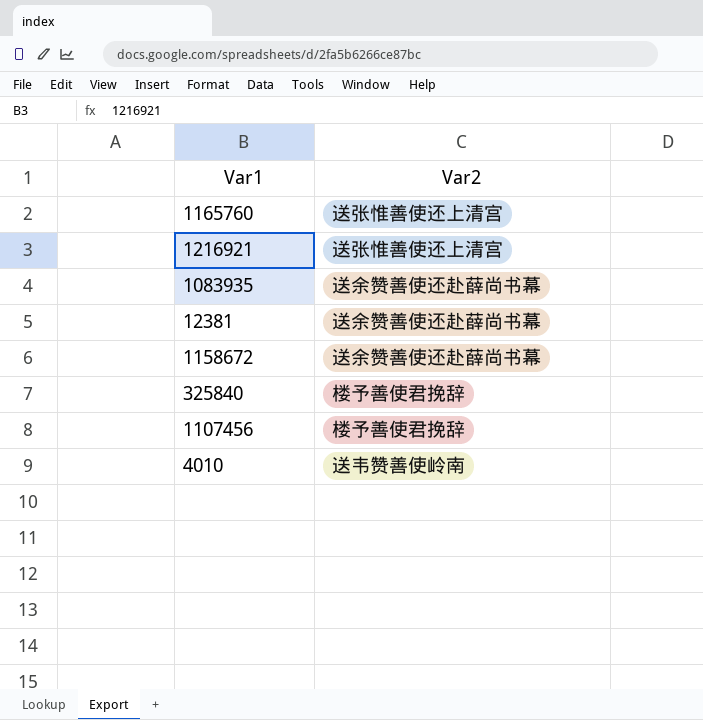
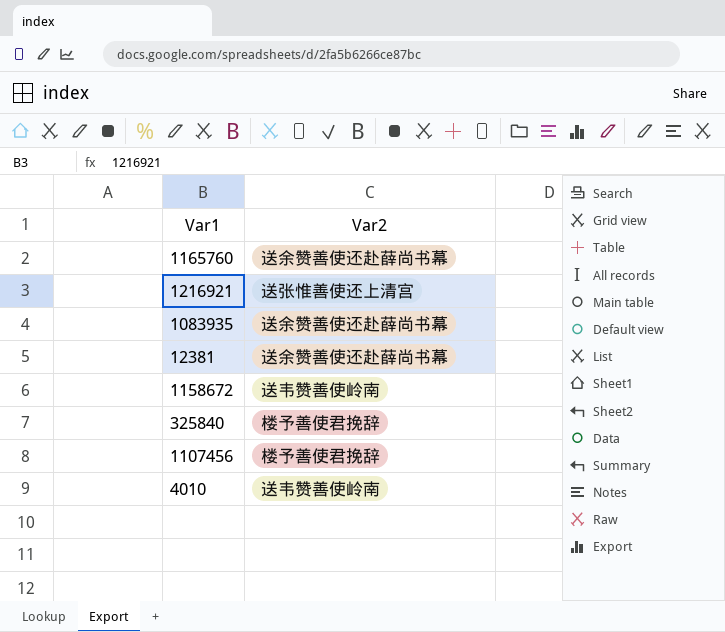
1165760 | Var2: 送张惟善使还上清宫 -> 送余赞善使还赴薛尚书幕
1158672 | Var2: 送余赞善使还赴薛尚书幕 -> 送韦赞善使岭南

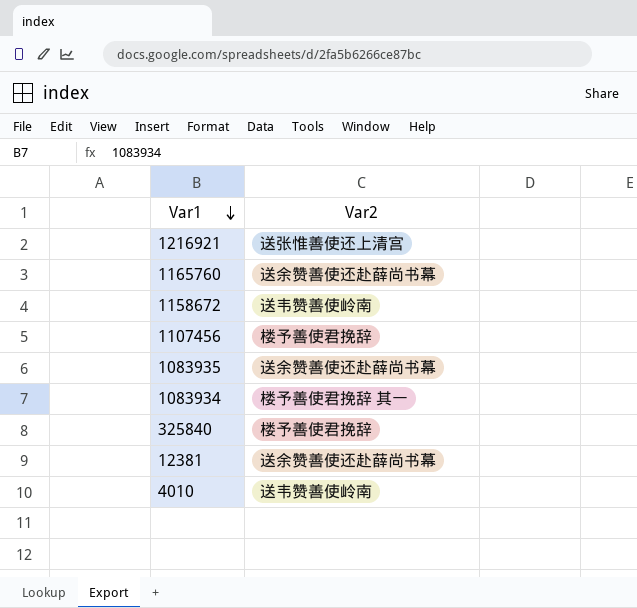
row order: none -> Var1 descending
row 1083934: none -> 楼予善使君挽辞 其一

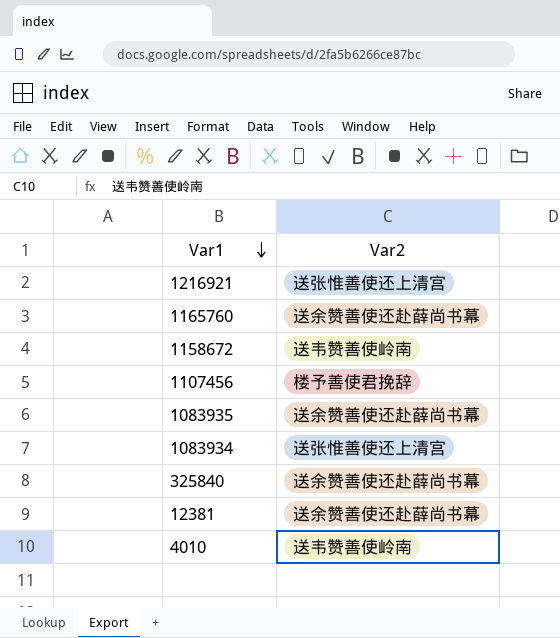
1083934 | Var2: 楼予善使君挽辞 其一 -> 送张惟善使还上清宫
325840 | Var2: 楼予善使君挽辞 -> 送余赞善使还赴薛尚书幕

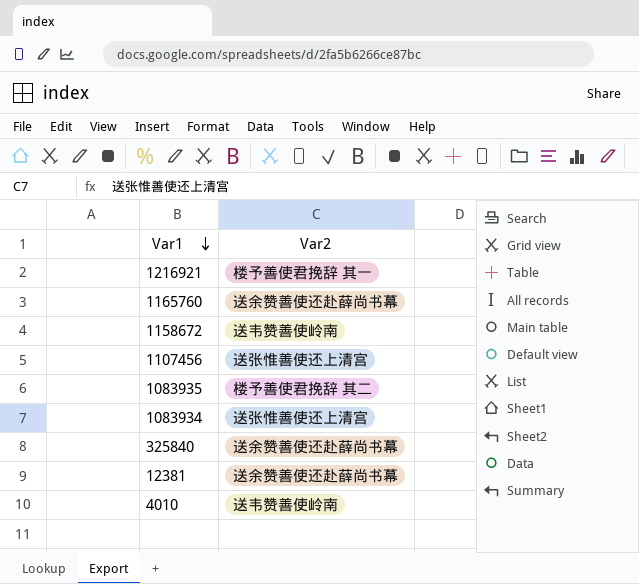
1216921 | Var2: 送张惟善使还上清宫 -> 楼予善使君挽辞 其一
1107456 | Var2: 楼予善使君挽辞 -> 送张惟善使还上清宫
1083935 | Var2: 送余赞善使还赴薛尚书幕 -> 楼予善使君挽辞 其二

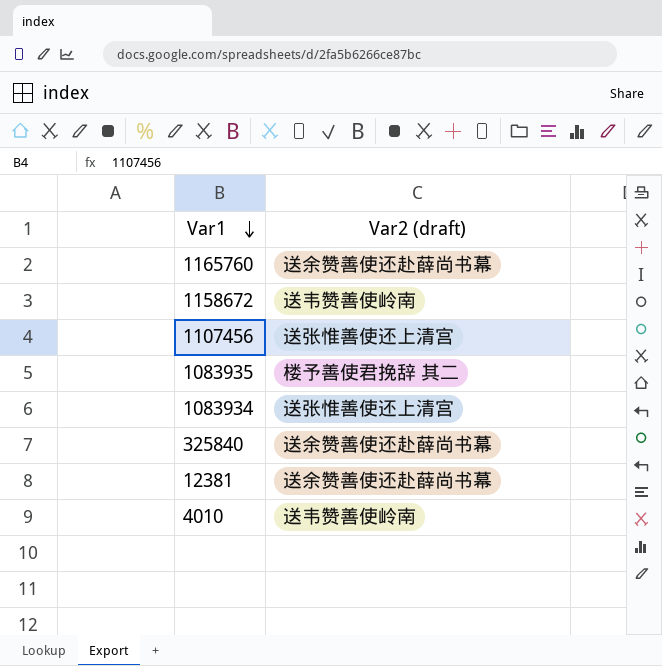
column name: Var2 -> Var2 (draft)
row 1216921: 楼予善使君挽辞 其一 -> none

